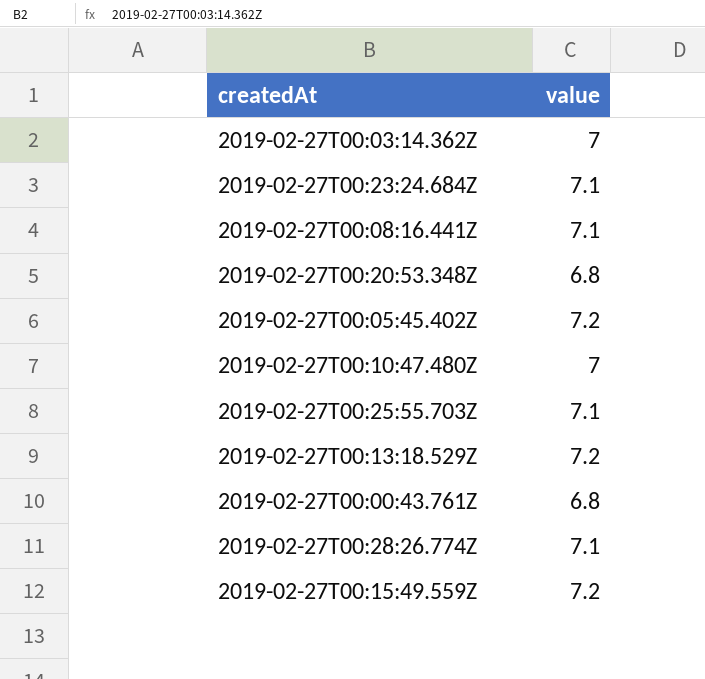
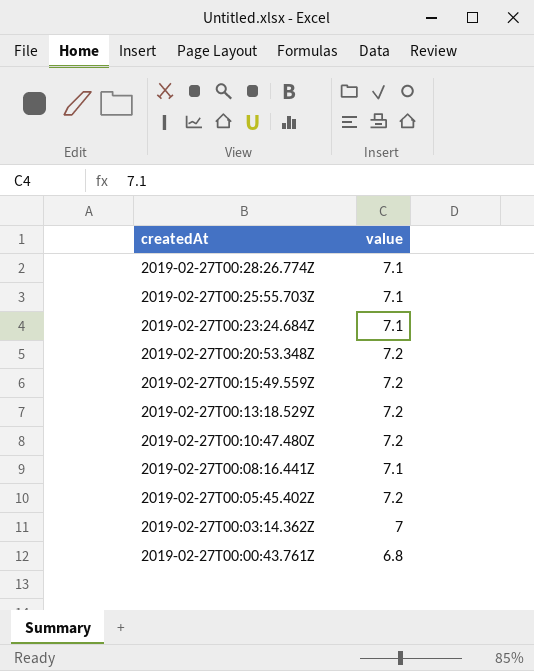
row order: none -> createdAt descending
2019-02-27T00:20:53.348Z | value: 6.8 -> 7.2
2019-02-27T00:10:47.480Z | value: 7 -> 7.2

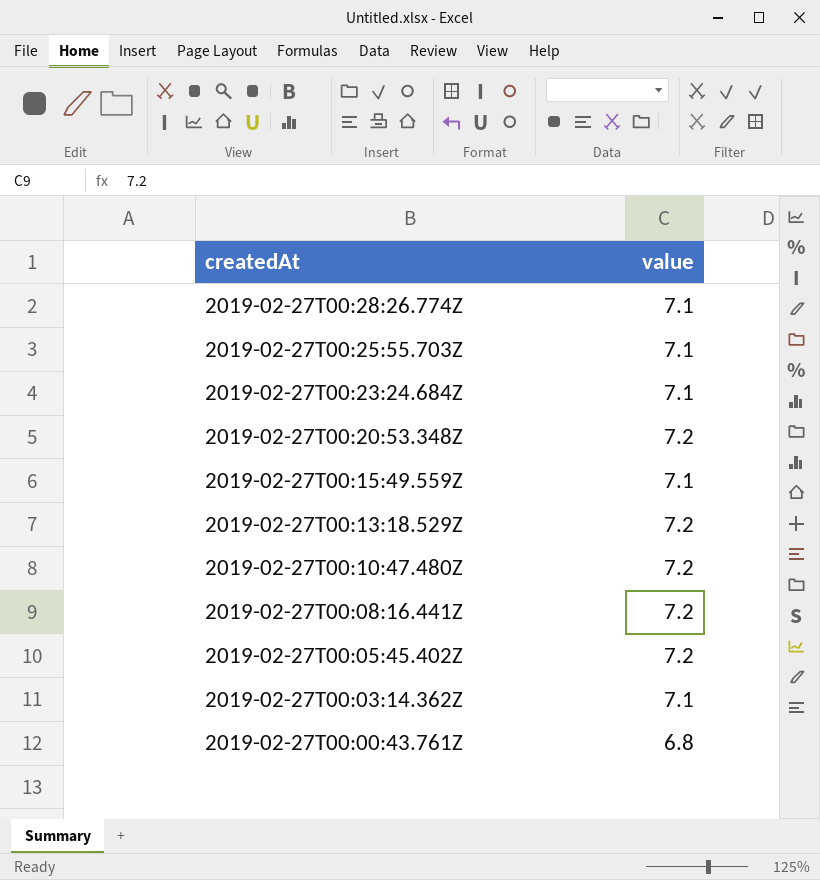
2019-02-27T00:15:49.559Z | value: 7.2 -> 7.1
2019-02-27T00:08:16.441Z | value: 7.1 -> 7.2
2019-02-27T00:03:14.362Z | value: 7 -> 7.1

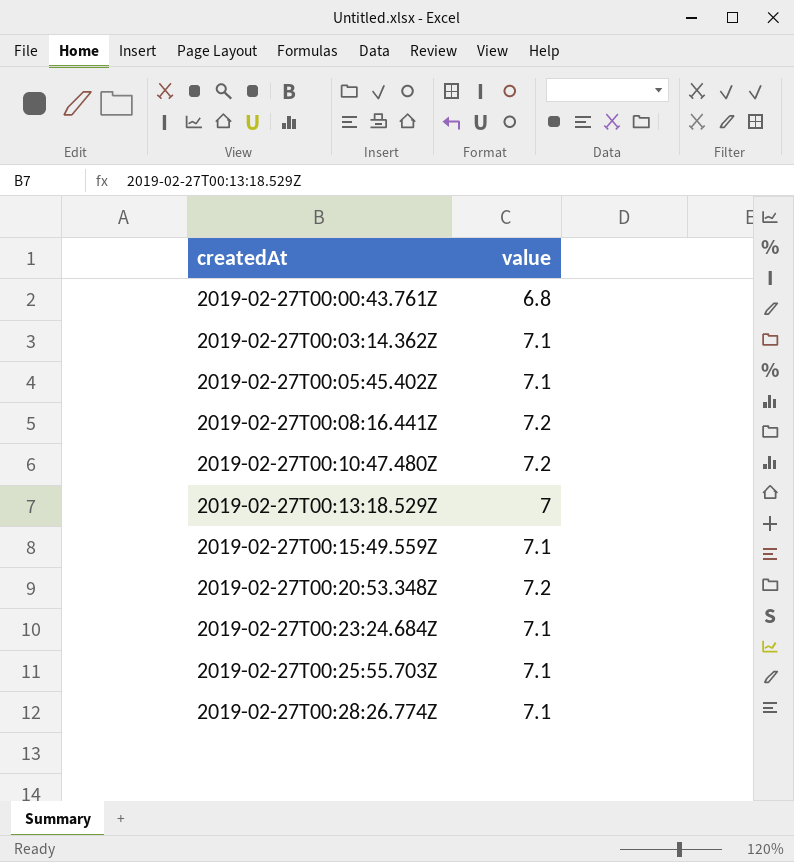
row order: createdAt descending -> createdAt ascending
2019-02-27T00:05:45.402Z | value: 7.2 -> 7.1
2019-02-27T00:13:18.529Z | value: 7.2 -> 7

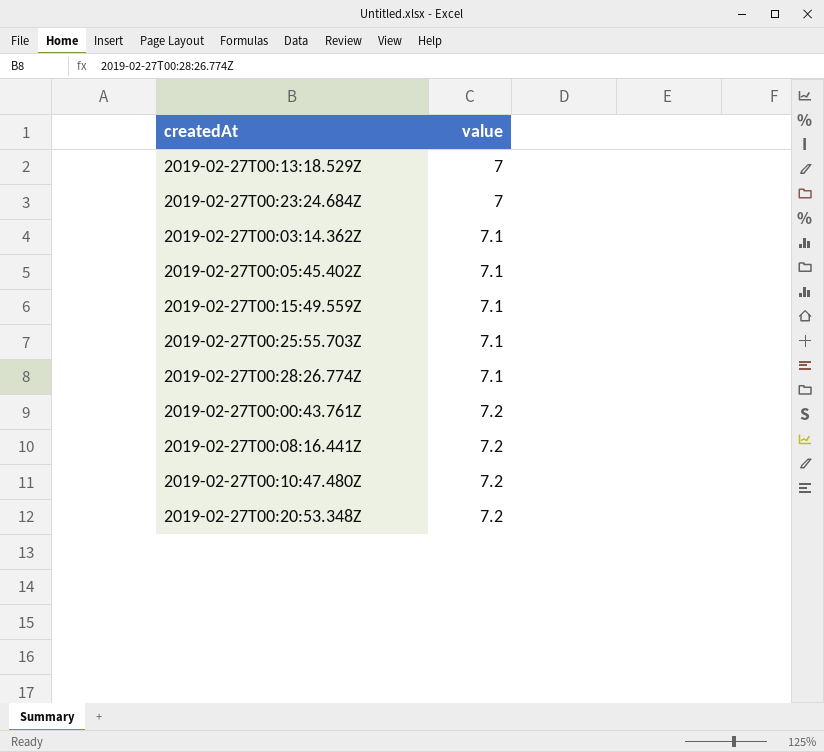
row order: createdAt ascending -> value ascending
2019-02-27T00:23:24.684Z | value: 7.1 -> 7
2019-02-27T00:00:43.761Z | value: 6.8 -> 7.2

